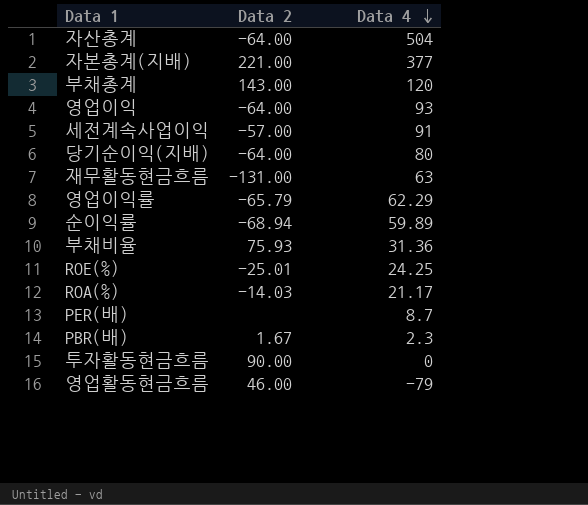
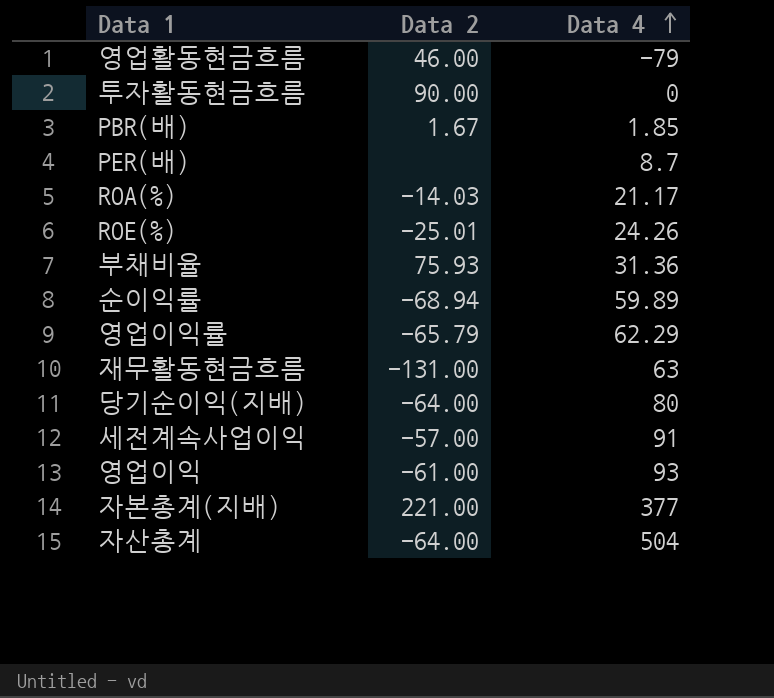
row order: Data 4 descending -> Data 4 ascending
row 부채총계: 143.00 | 120 -> none
PBR(배) | Data 4: 2.3 -> 1.85
ROE(%) | Data 4: 24.25 -> 24.26
영업이익 | Data 2: -64.00 -> -61.00

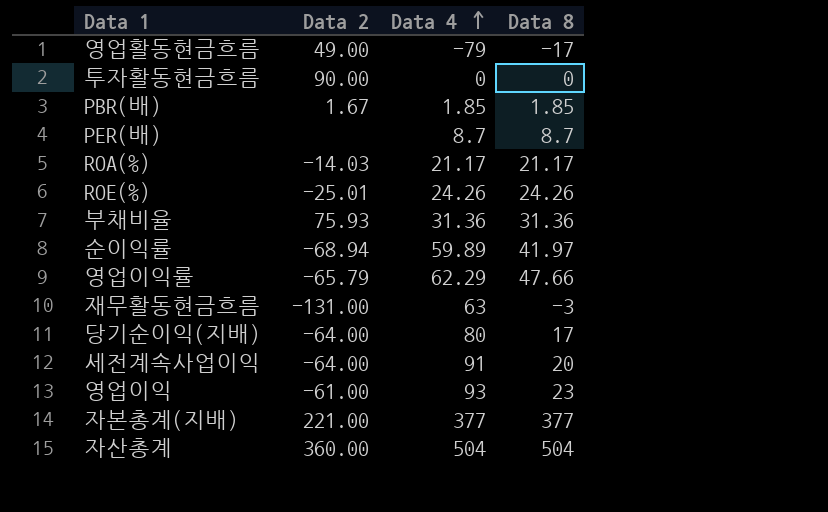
column Data 8 | position: none -> 4
영업활동현금흐름 | Data 2: 46.00 -> 49.00
세전계속사업이익 | Data 2: -57.00 -> -64.00
자산총계 | Data 2: -64.00 -> 360.00

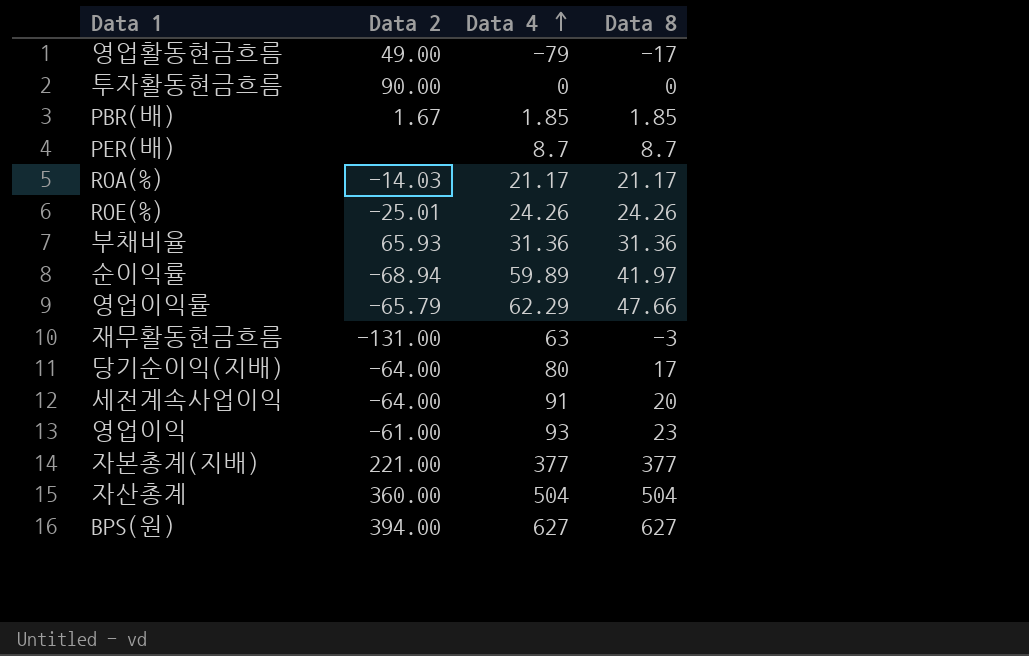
부채비율 | Data 2: 75.93 -> 65.93
row BPS(원): none -> 394.00 | 627 | 627

